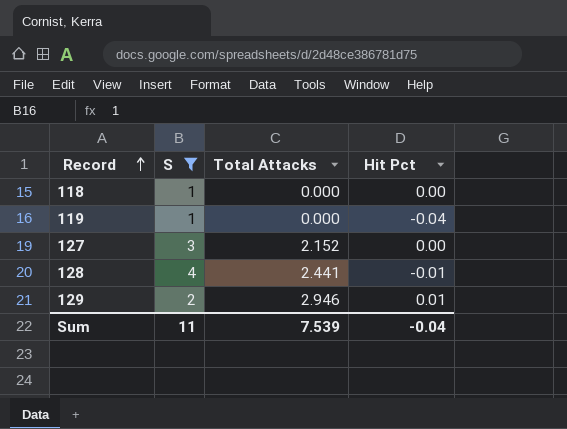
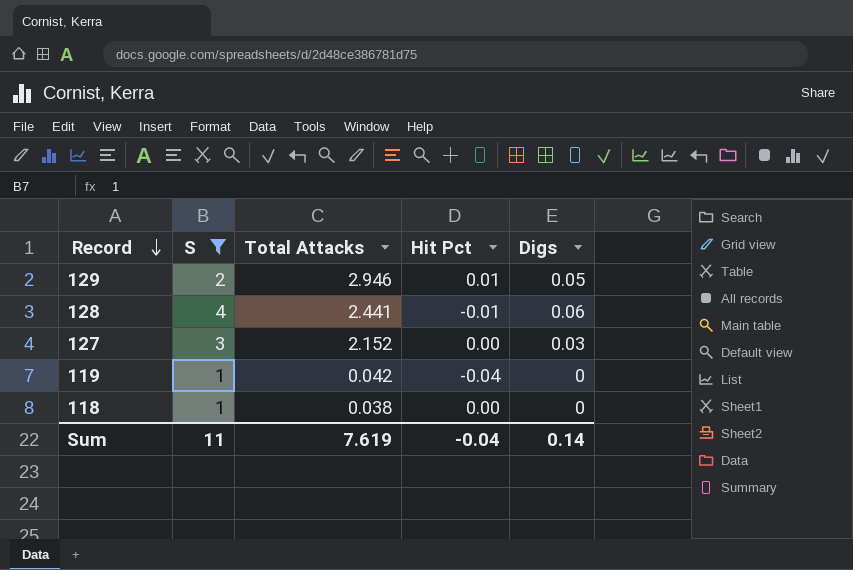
row order: Record ascending -> Record descending
column Digs | position: none -> 5
119 | Total Attacks: 0.000 -> 0.042
118 | Total Attacks: 0.000 -> 0.038
Sum | Total Attacks: 7.539 -> 7.619

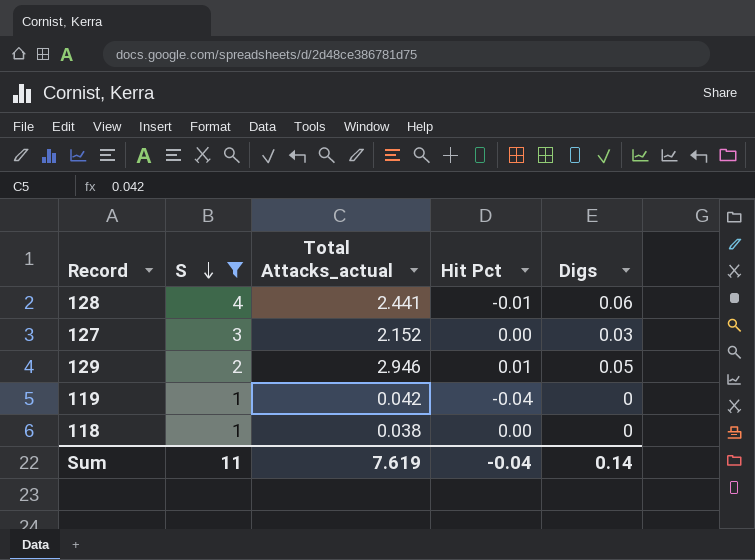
row order: Record descending -> S descending
column name: Total Attacks -> Total Attacks_actual

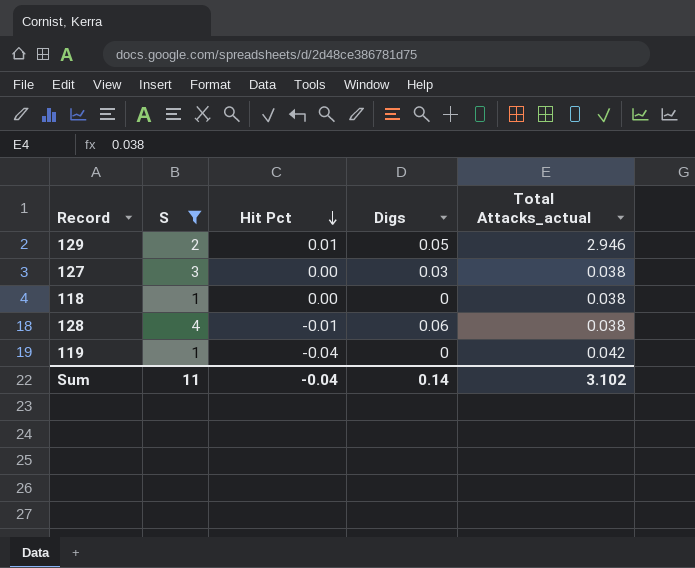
row order: S descending -> Hit Pct descending
column Total Attacks_actual | position: 3 -> 5
127 | Total Attacks_actual: 2.152 -> 0.038
128 | Total Attacks_actual: 2.441 -> 0.038
Sum | Total Attacks_actual: 7.619 -> 3.102

